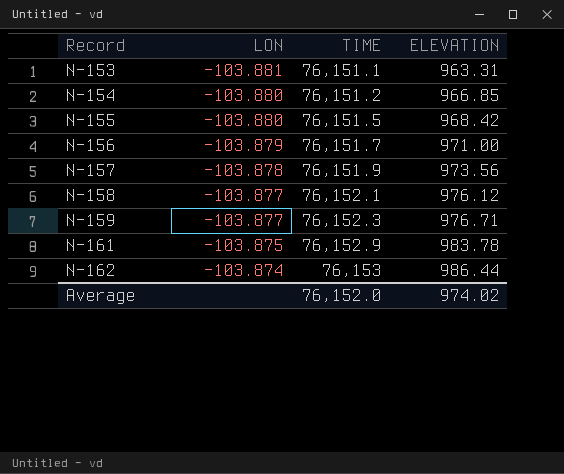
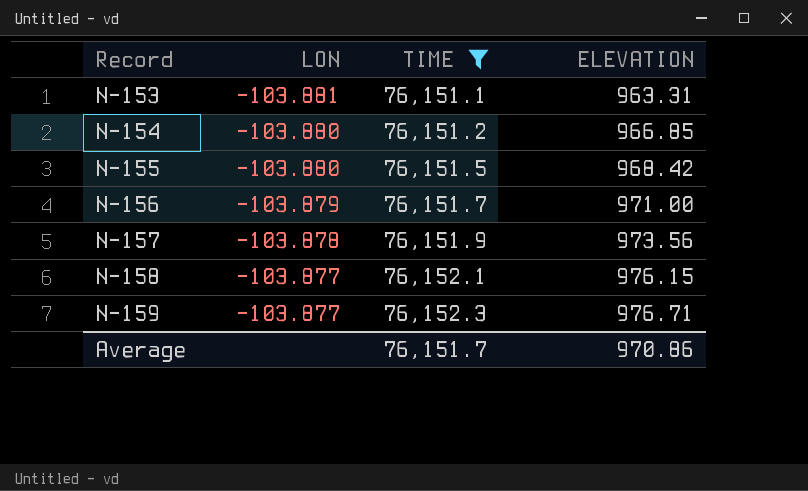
filter: none -> TIME <= 76,152.3
N-158 | ELEVATION: 976.12 -> 976.15
Average | TIME: 76,152.0 -> 76,151.7
Average | ELEVATION: 974.02 -> 970.86

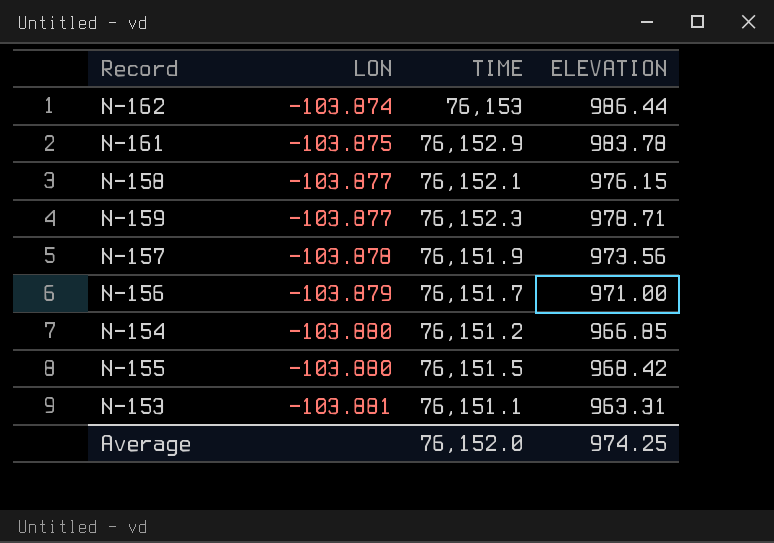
filter: TIME <= 76,152.3 -> none
row order: Record ascending -> LON descending
N-159 | ELEVATION: 976.71 -> 978.71
Average | TIME: 76,151.7 -> 76,152.0
Average | ELEVATION: 970.86 -> 974.25

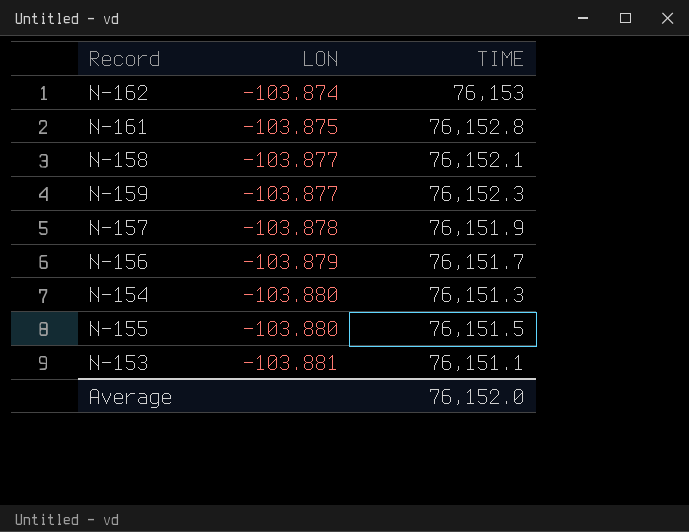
column ELEVATION | position: 4 -> none
N-161 | TIME: 76,152.9 -> 76,152.8
N-154 | TIME: 76,151.2 -> 76,151.3

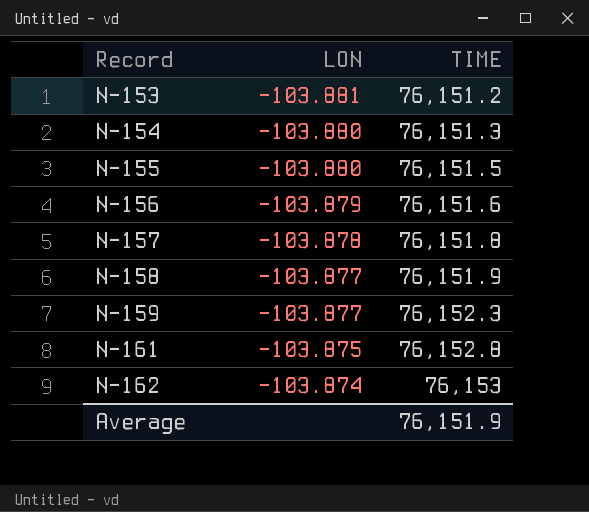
row order: LON descending -> Record ascending
N-153 | TIME: 76,151.1 -> 76,151.2
N-156 | TIME: 76,151.7 -> 76,151.6
N-157 | TIME: 76,151.9 -> 76,151.8
N-158 | TIME: 76,152.1 -> 76,151.9
Average | TIME: 76,152.0 -> 76,151.9

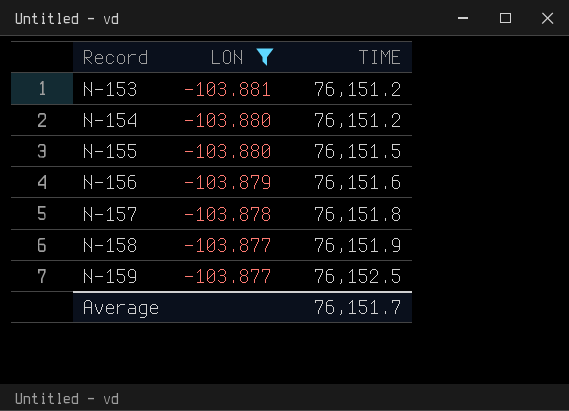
filter: none -> LON <= -103.877
N-154 | TIME: 76,151.3 -> 76,151.2
N-159 | TIME: 76,152.3 -> 76,152.5
Average | TIME: 76,151.9 -> 76,151.7

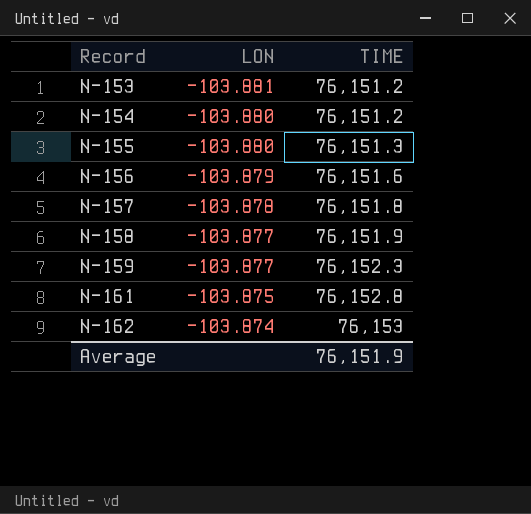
filter: LON <= -103.877 -> none
N-155 | TIME: 76,151.5 -> 76,151.3
N-159 | TIME: 76,152.5 -> 76,152.3
Average | TIME: 76,151.7 -> 76,151.9

